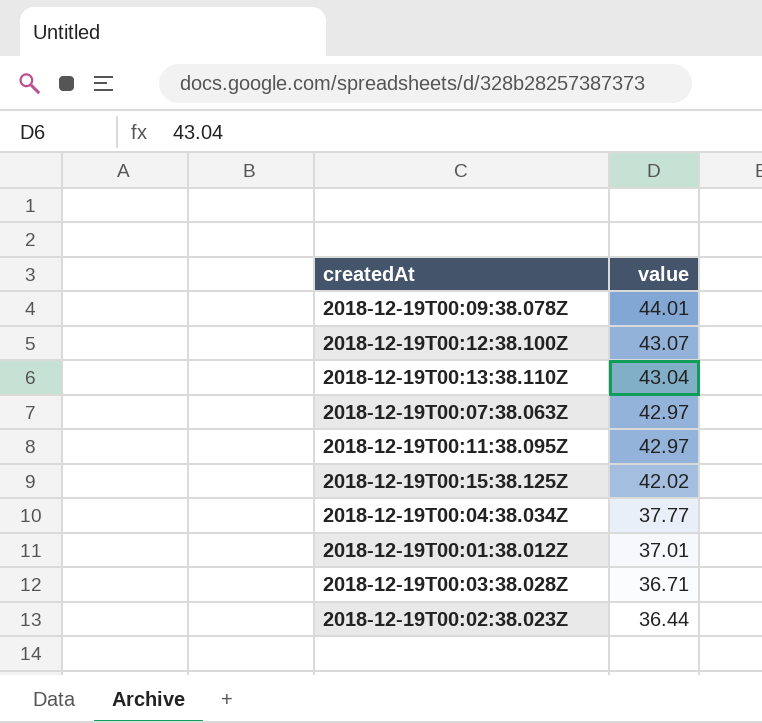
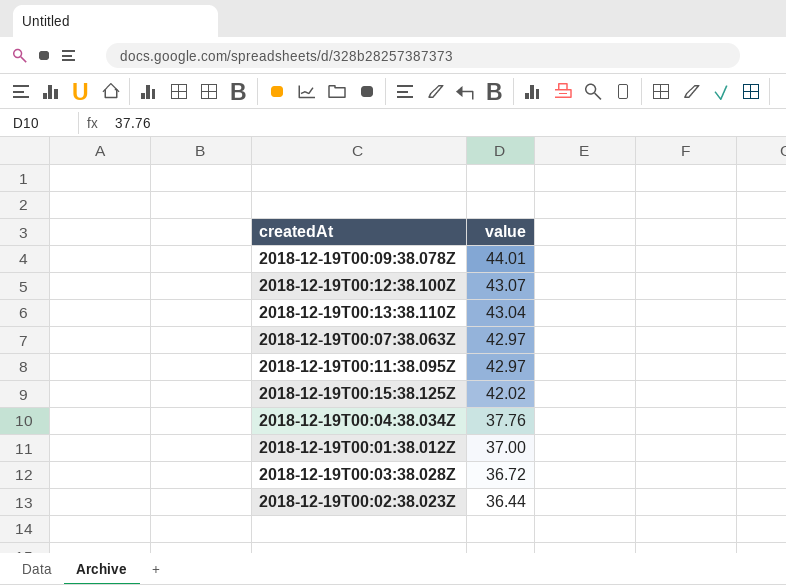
2018-12-19T00:04:38.034Z | value: 37.77 -> 37.76
2018-12-19T00:01:38.012Z | value: 37.01 -> 37.00
2018-12-19T00:03:38.028Z | value: 36.71 -> 36.72

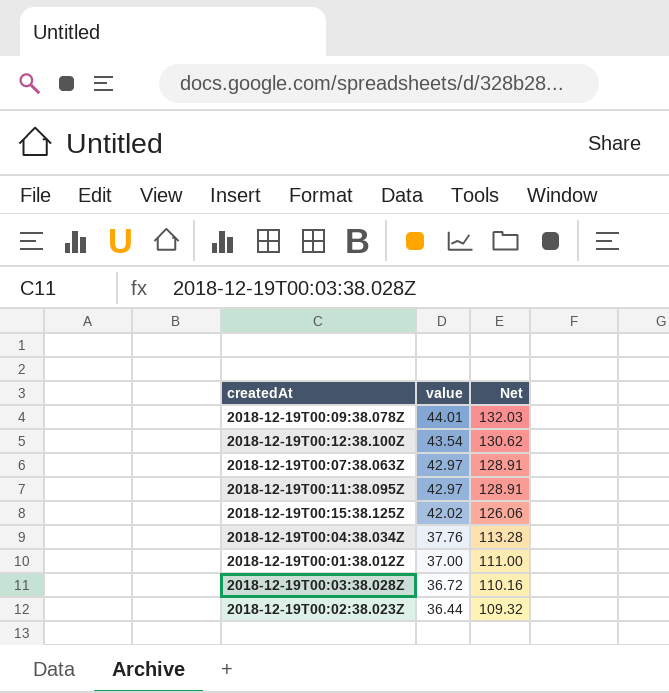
column Net | formula: none -> [value] * 3
row 2018-12-19T00:13:38.110Z: 43.04 -> none
2018-12-19T00:12:38.100Z | value: 43.07 -> 43.54

